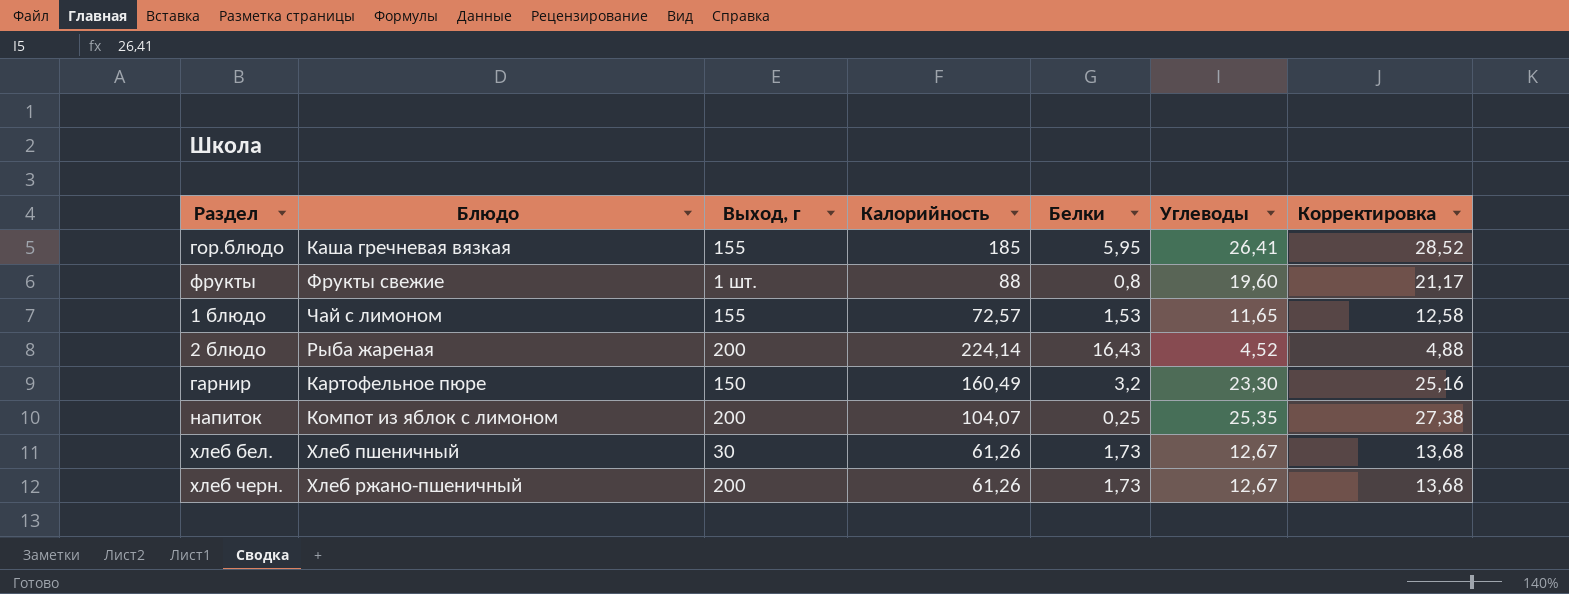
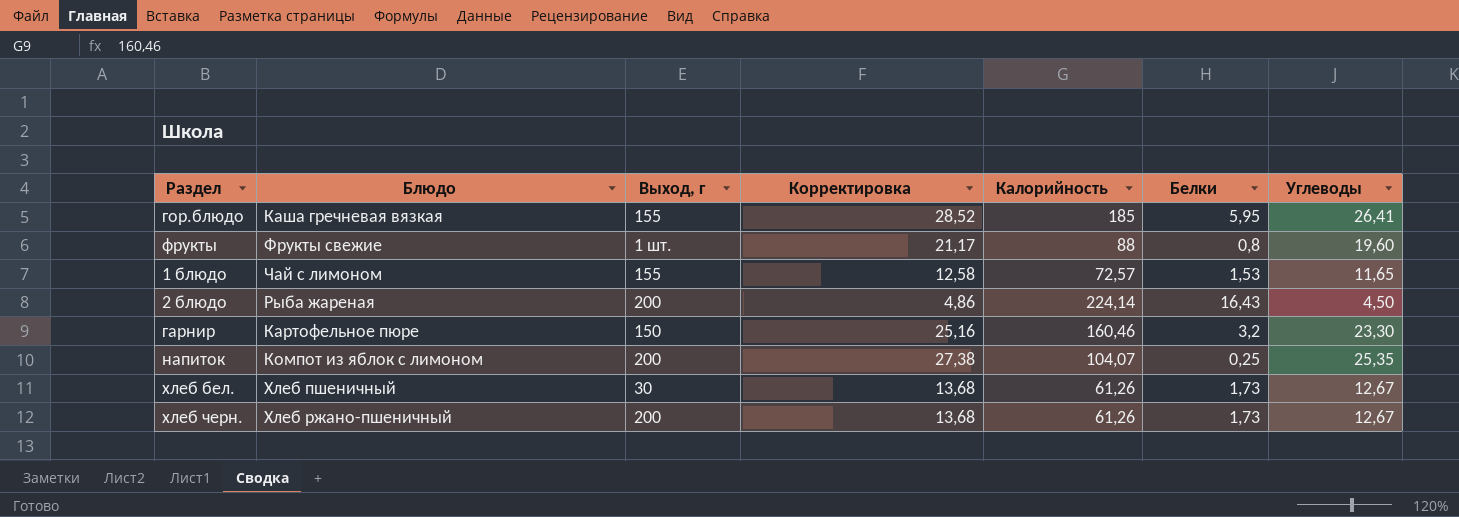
column Корректировка | position: 7 -> 4
2 блюдо | Корректировка: 4,88 -> 4,86
2 блюдо | Углеводы: 4,52 -> 4,50
гарнир | Калорийность: 160,49 -> 160,46

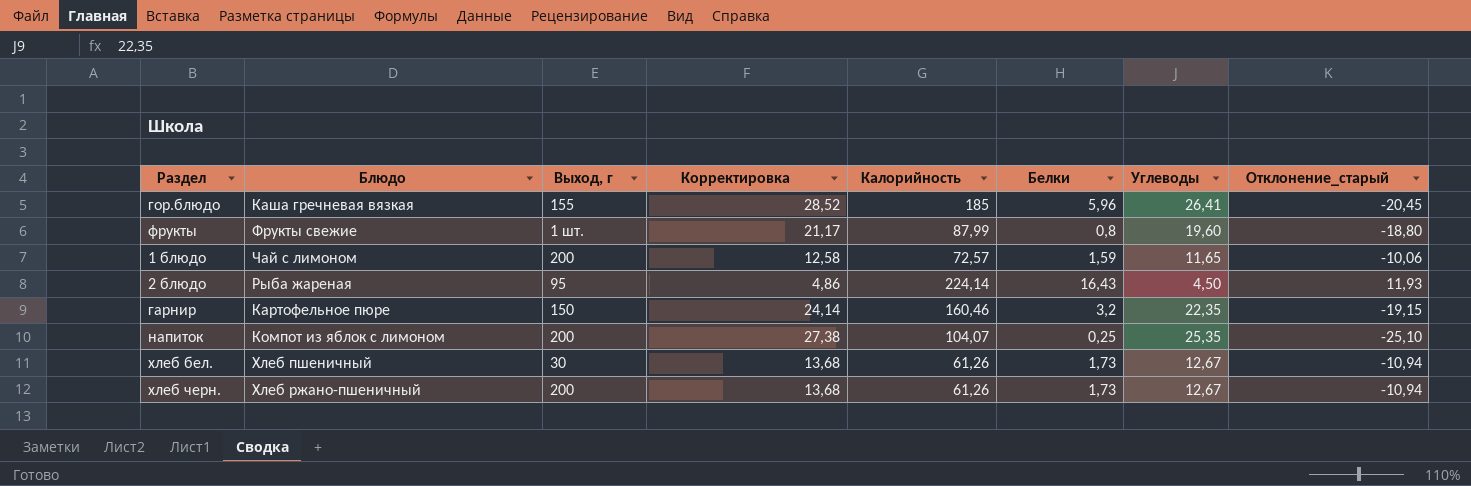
column Отклонение_старый | formula: none -> [Белки] - [Углеводы]
гор.блюдо | Белки: 5,95 -> 5,96
фрукты | Калорийность: 88 -> 87,99
1 блюдо | Выход, г: 155 -> 200
1 блюдо | Белки: 1,53 -> 1,59
2 блюдо | Выход, г: 200 -> 95
гарнир | Корректировка: 25,16 -> 24,14
гарнир | Углеводы: 23,30 -> 22,35

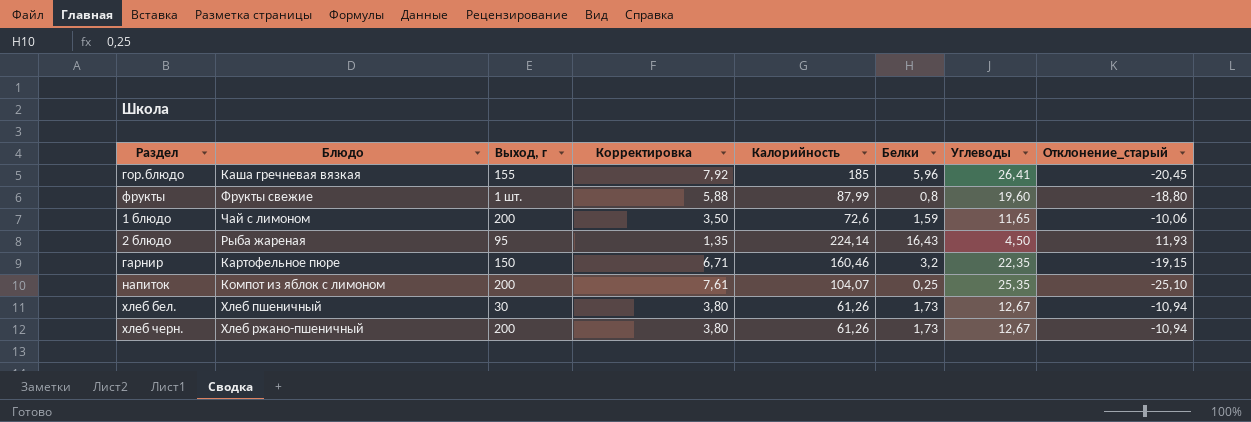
column Корректировка | formula: [Углеводы] * 1,08 -> [Углеводы] * 0,3
1 блюдо | Калорийность: 72,57 -> 72,6

